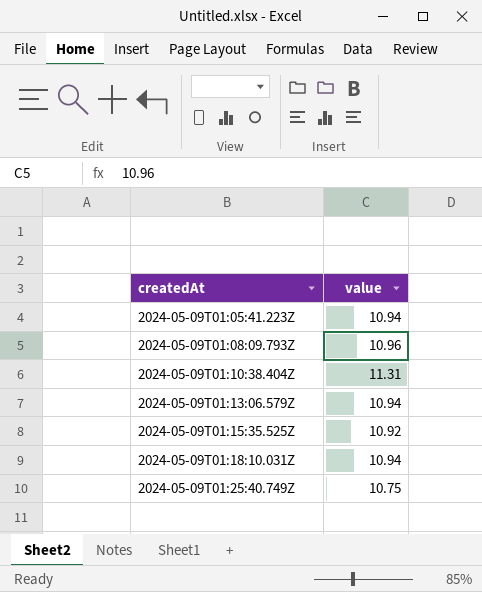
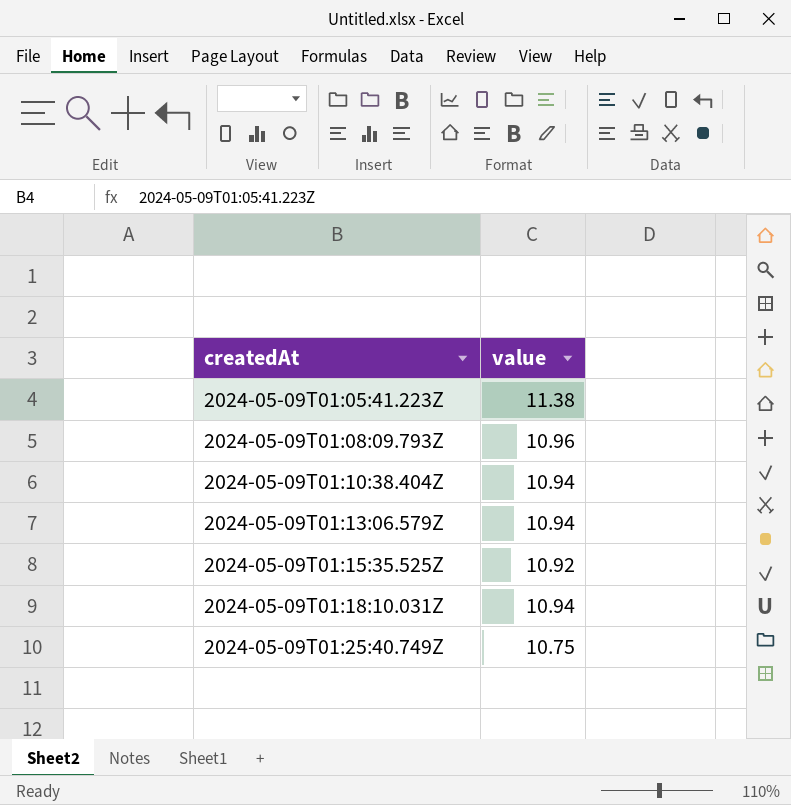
2024-05-09T01:05:41.223Z | value: 10.94 -> 11.38
2024-05-09T01:10:38.404Z | value: 11.31 -> 10.94

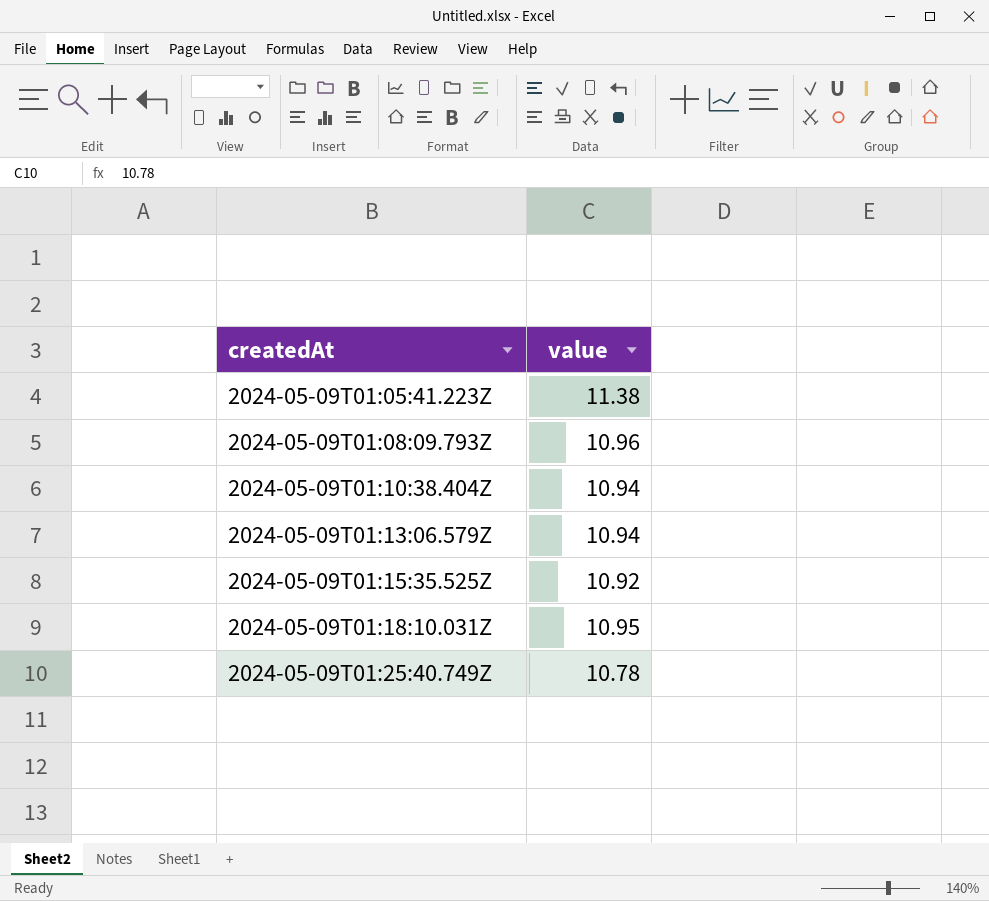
2024-05-09T01:18:10.031Z | value: 10.94 -> 10.95
2024-05-09T01:25:40.749Z | value: 10.75 -> 10.78

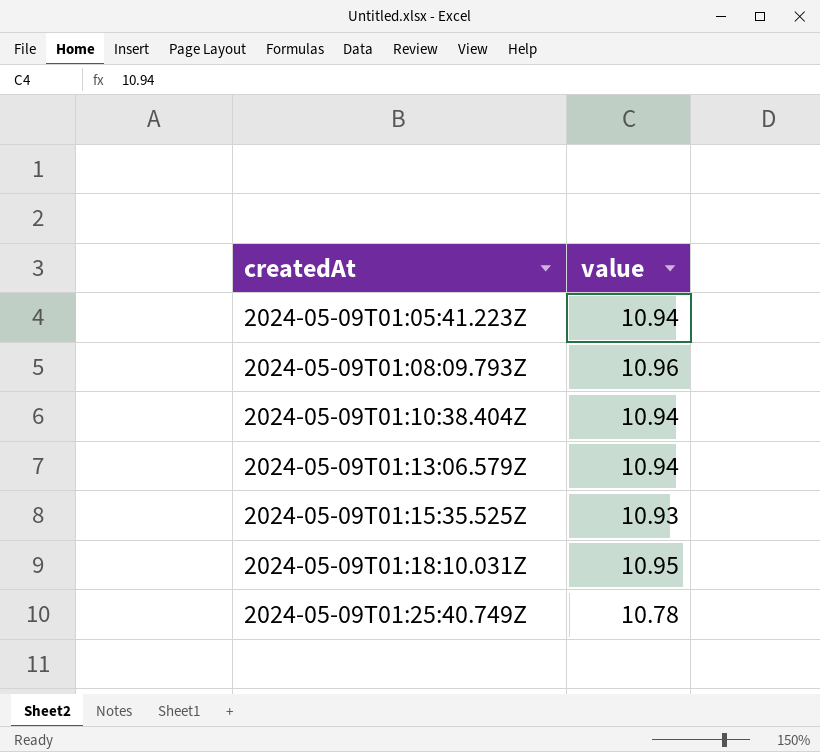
2024-05-09T01:05:41.223Z | value: 11.38 -> 10.94
2024-05-09T01:15:35.525Z | value: 10.92 -> 10.93

